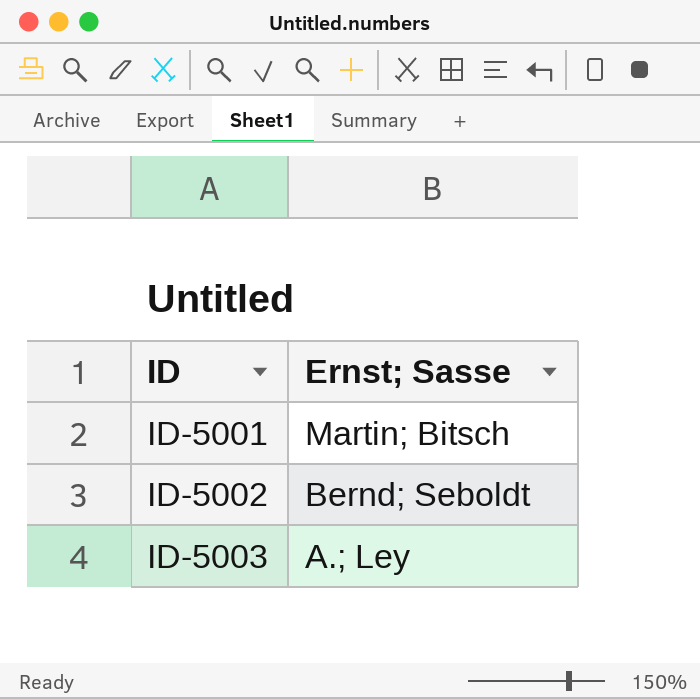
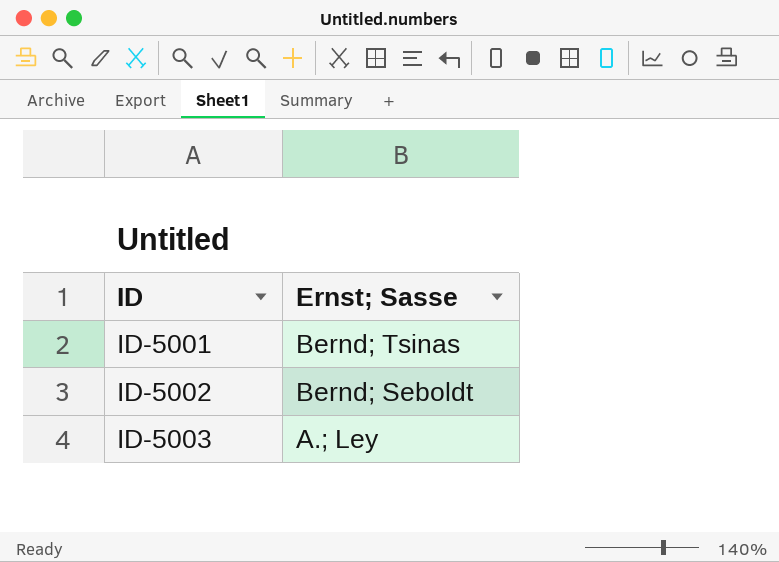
ID-5001 | Ernst; Sasse: Martin; Bitsch -> Bernd; Tsinas

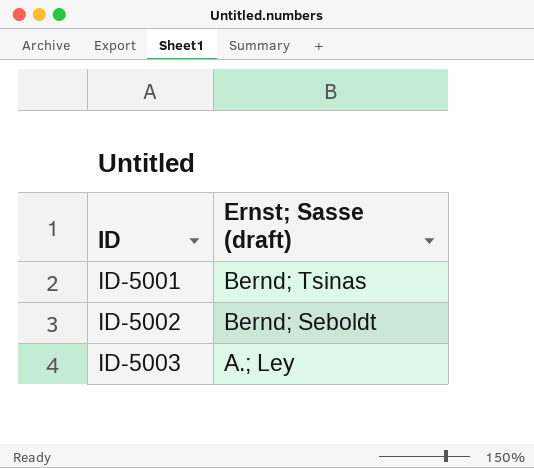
column name: Ernst; Sasse -> Ernst; Sasse (draft)

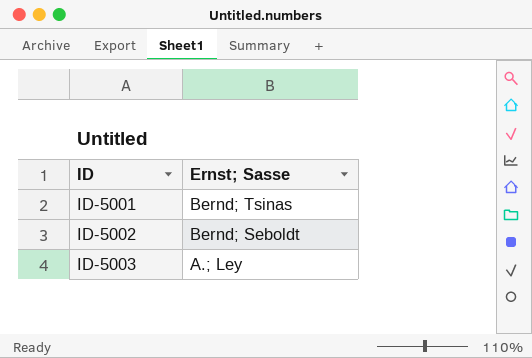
column name: Ernst; Sasse (draft) -> Ernst; Sasse

